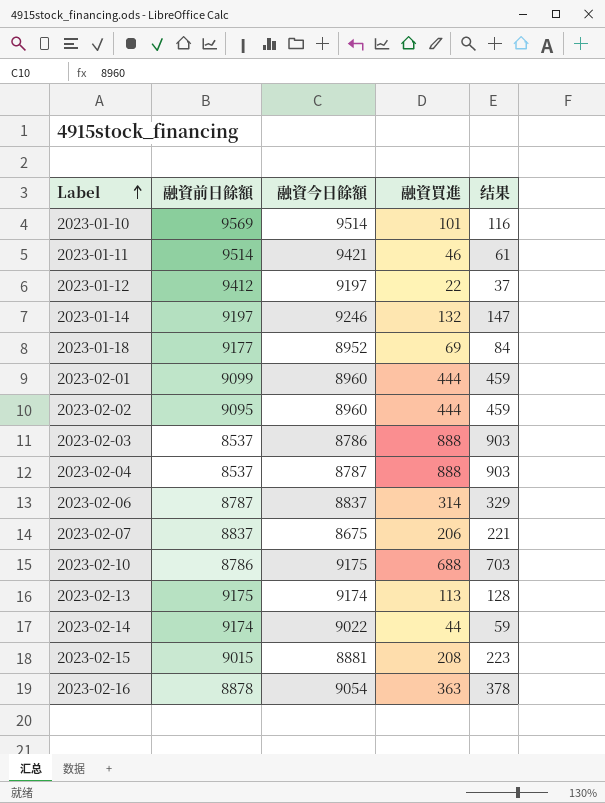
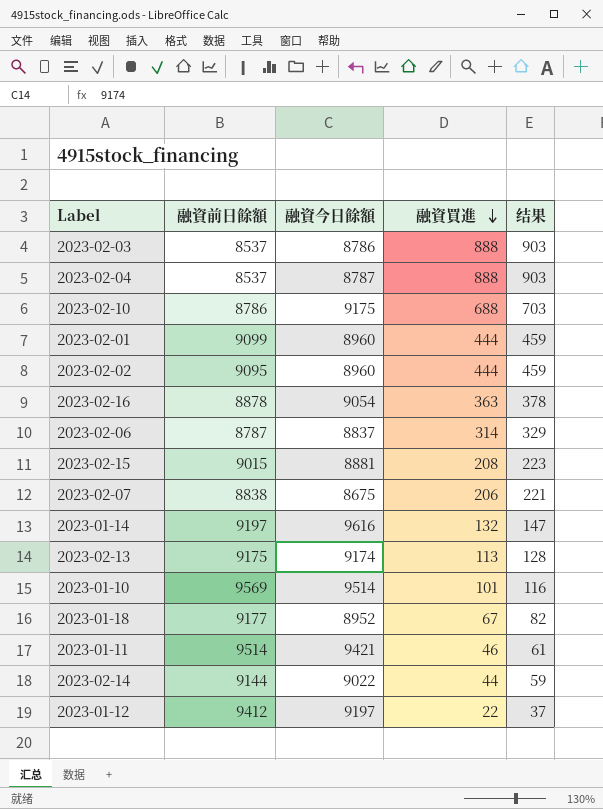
row order: Label ascending -> 融資買進 descending
2023-02-07 | 融資前日餘額: 8837 -> 8838
2023-01-14 | 融資今日餘額: 9246 -> 9616
2023-01-18 | 融資買進: 69 -> 67
2023-01-18 | 结果: 84 -> 82
2023-02-14 | 融資前日餘額: 9174 -> 9144

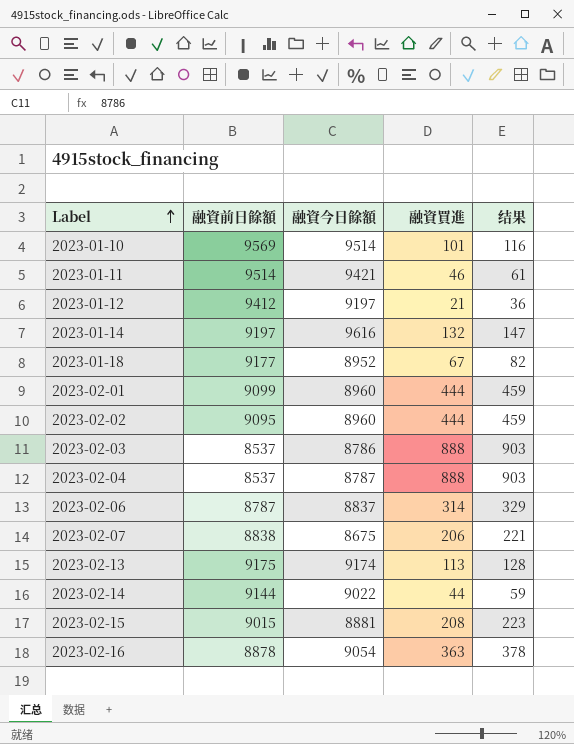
row order: 融資買進 descending -> Label ascending
row 2023-02-10: 8786 | 9175 | 688 | 703 -> none
2023-01-12 | 融資買進: 22 -> 21
2023-01-12 | 结果: 37 -> 36

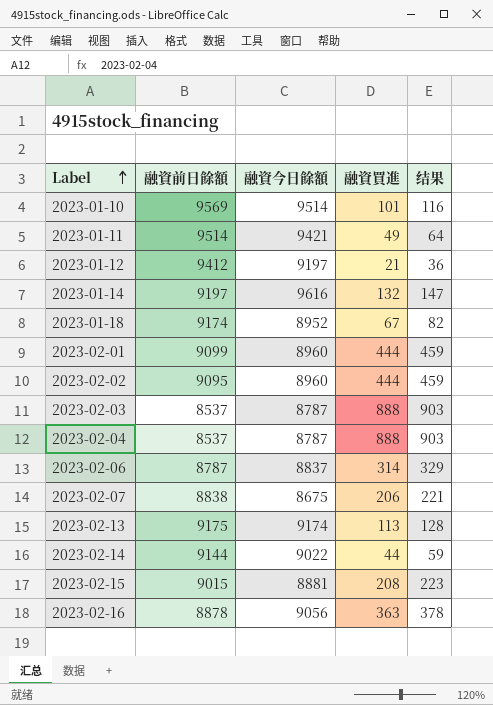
2023-01-11 | 融資買進: 46 -> 49
2023-01-11 | 结果: 61 -> 64
2023-01-18 | 融資前日餘額: 9177 -> 9174
2023-02-03 | 融資今日餘額: 8786 -> 8787
2023-02-16 | 融資今日餘額: 9054 -> 9056

